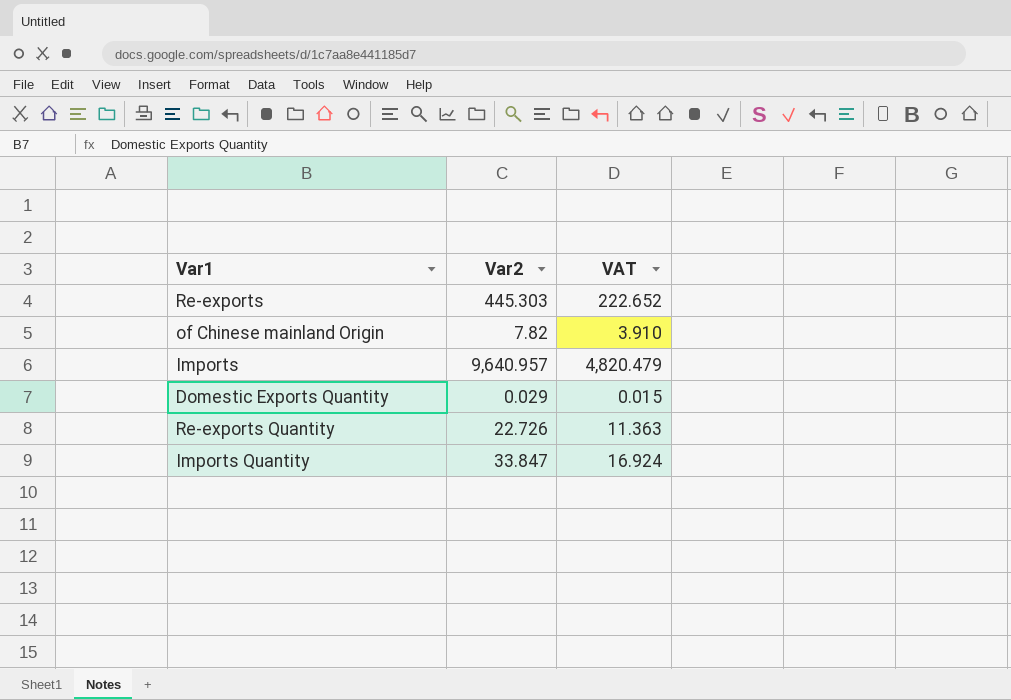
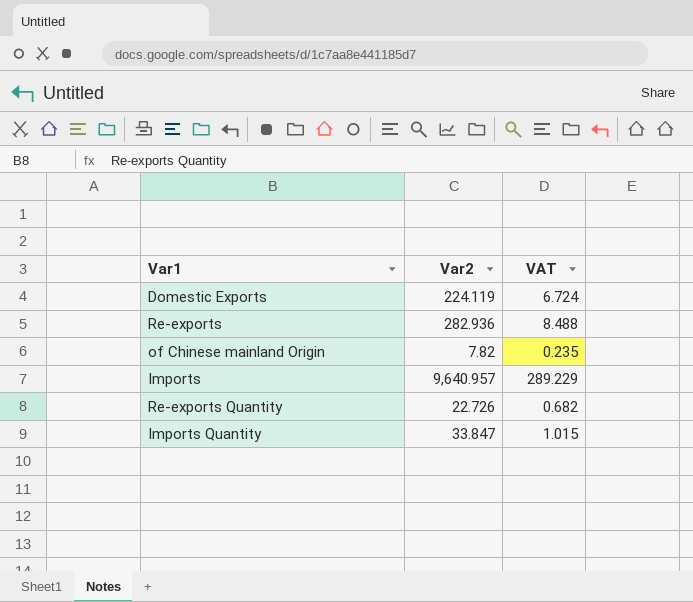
column VAT | formula: [Var2] * 0.5 -> [Var2] * 0.03
row Domestic Exports Quantity: 0.029 | 0.015 -> none
row Domestic Exports: none -> 224.119 | 6.724
Re-exports | Var2: 445.303 -> 282.936

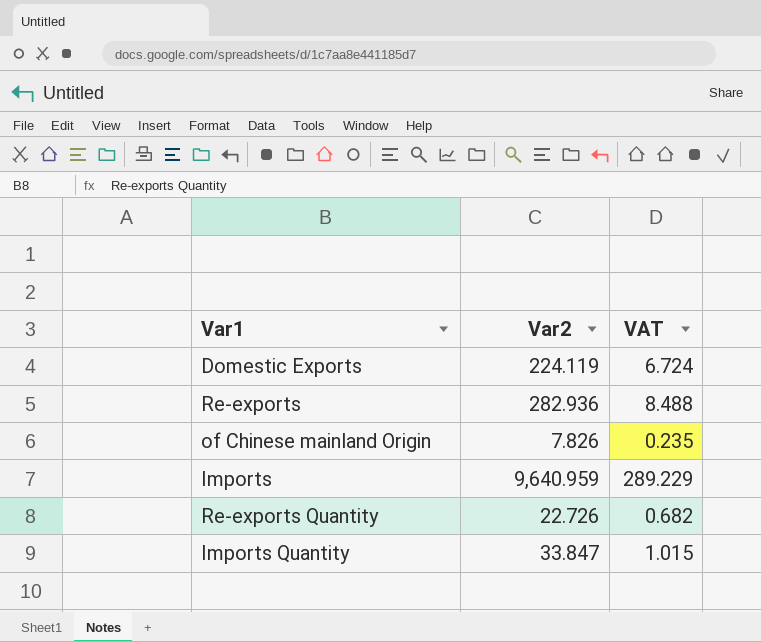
of Chinese mainland Origin | Var2: 7.82 -> 7.826
Imports | Var2: 9,640.957 -> 9,640.959

